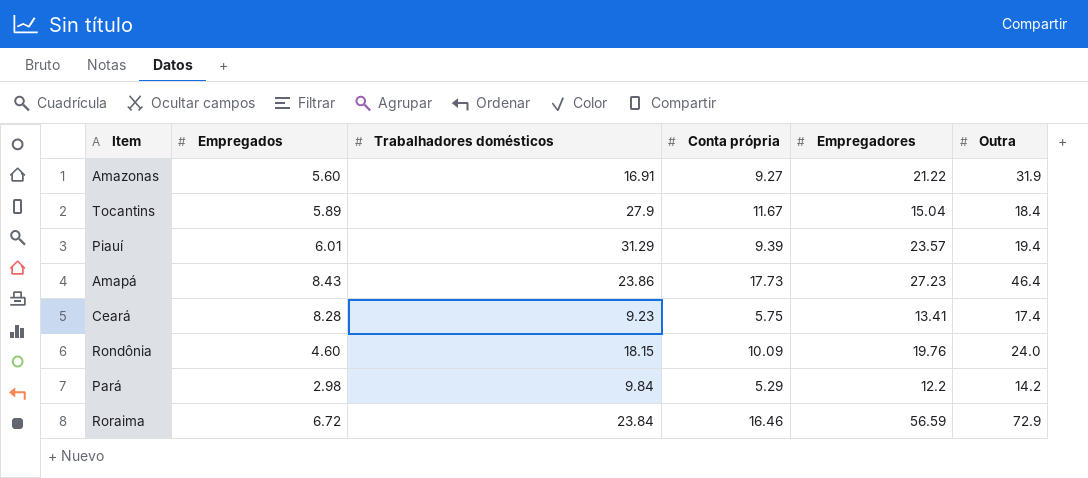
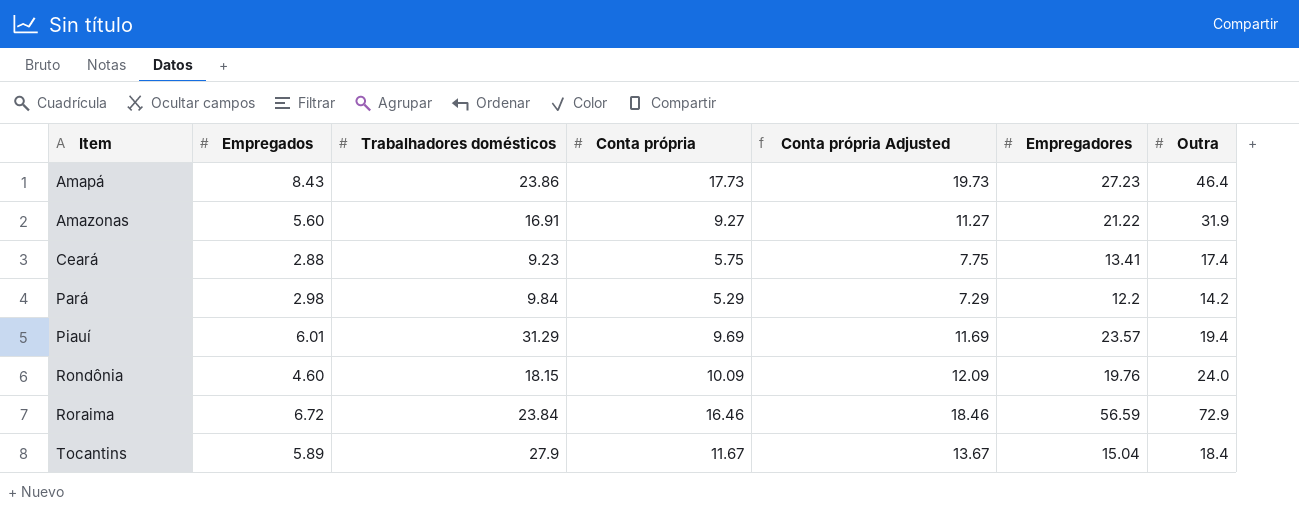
row order: none -> Item ascending
column Conta própria Adjusted | formula: none -> [Conta própria] + 2
Ceará | Empregados: 8.28 -> 2.88
Piauí | Conta própria: 9.39 -> 9.69

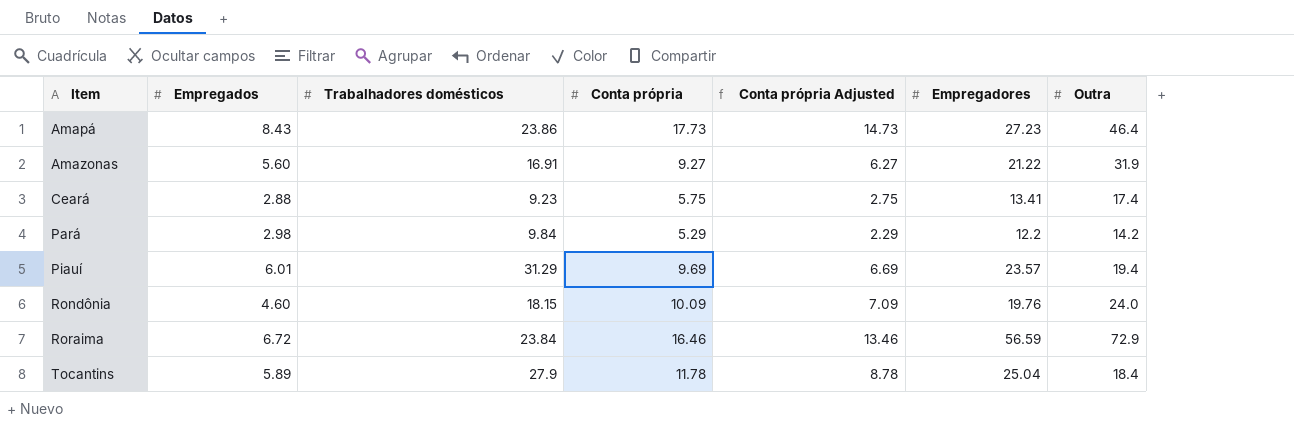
column Conta própria Adjusted | formula: [Conta própria] + 2 -> [Conta própria] - 3
Tocantins | Conta própria: 11.67 -> 11.78
Tocantins | Empregadores: 15.04 -> 25.04

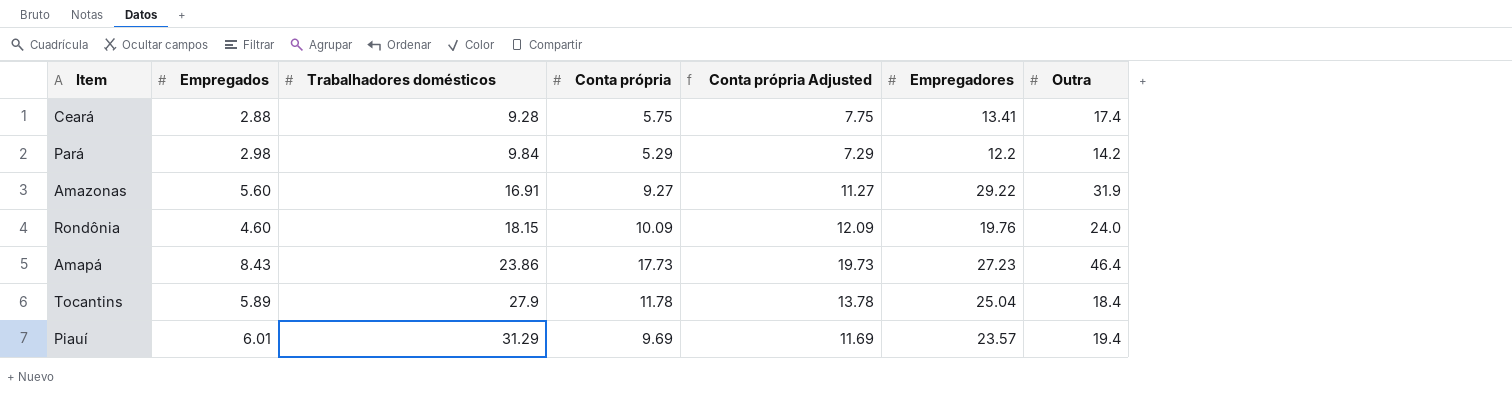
row order: Item ascending -> Trabalhadores domésticos ascending
column Conta própria Adjusted | formula: [Conta própria] - 3 -> [Conta própria] + 2
row Roraima: 6.72 | 23.84 | 16.46 | 13.46 | 56.59 | 72.9 -> none
Ceará | Trabalhadores domésticos: 9.23 -> 9.28
Amazonas | Empregadores: 21.22 -> 29.22

